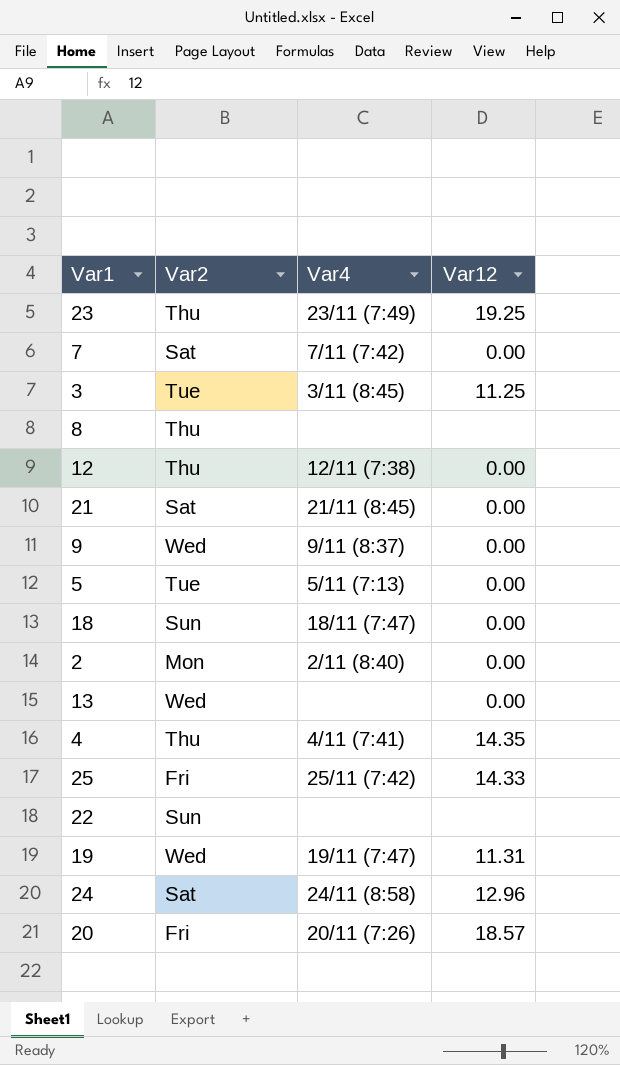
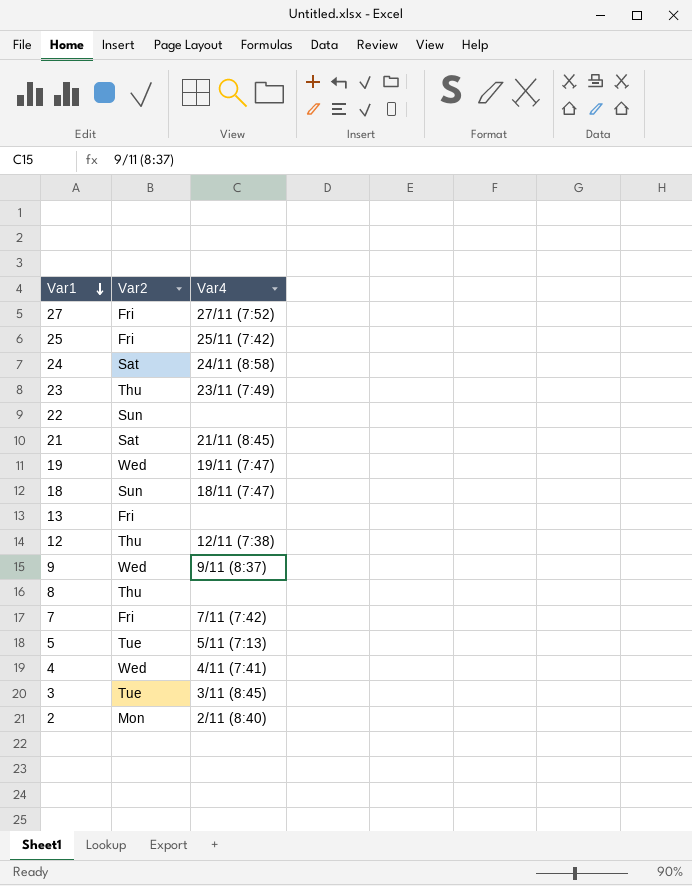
row order: none -> Var1 descending
column Var12 | position: 4 -> none
row 20: Fri | 20/11 (7:26) | 18.57 -> none
row 27: none -> Fri | 27/11 (7:52)
13 | Var2: Wed -> Fri
7 | Var2: Sat -> Fri
4 | Var2: Thu -> Wed

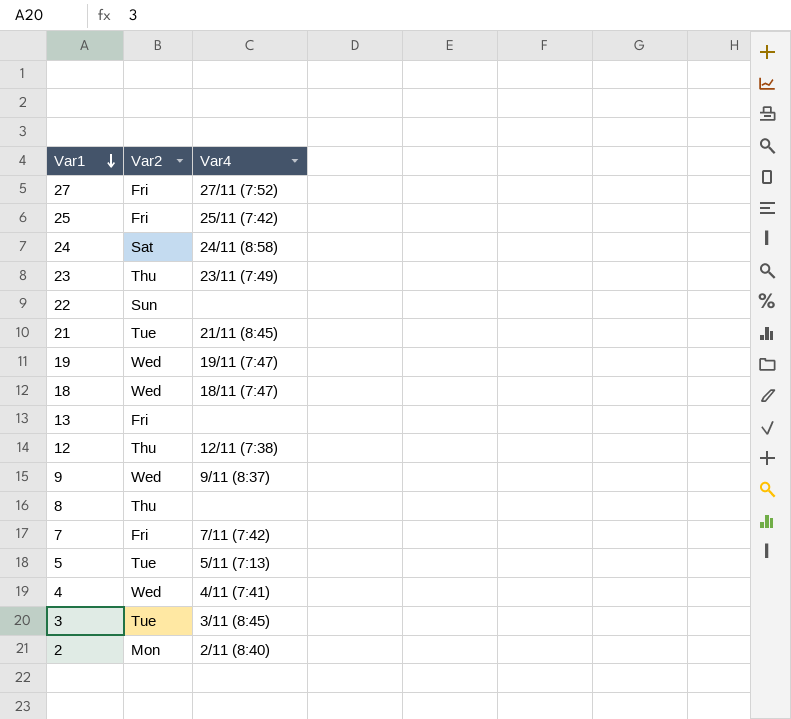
21 | Var2: Sat -> Tue
18 | Var2: Sun -> Wed

